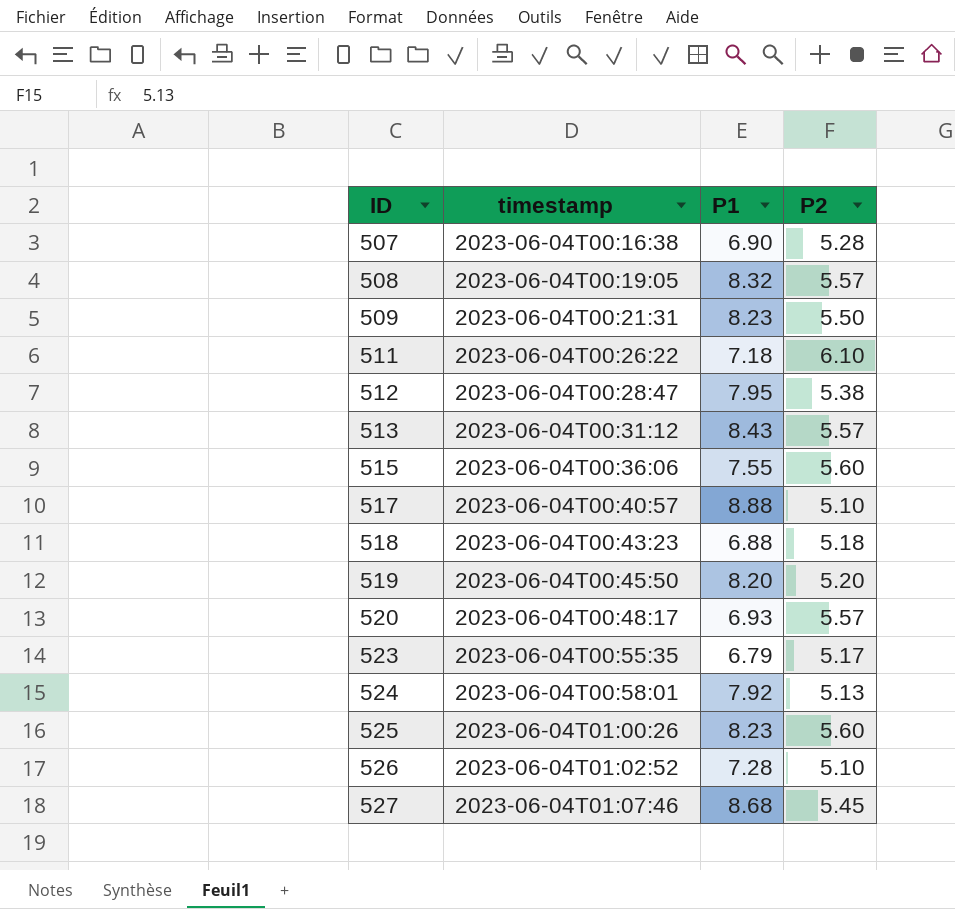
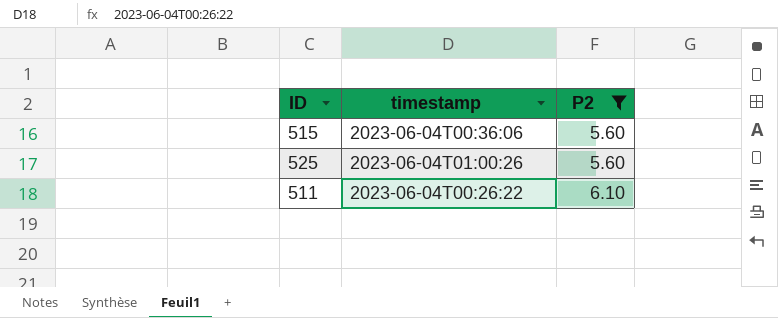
filter: none -> P2 >= 5.60
row order: ID ascending -> P2 ascending
column P1 | position: 3 -> none

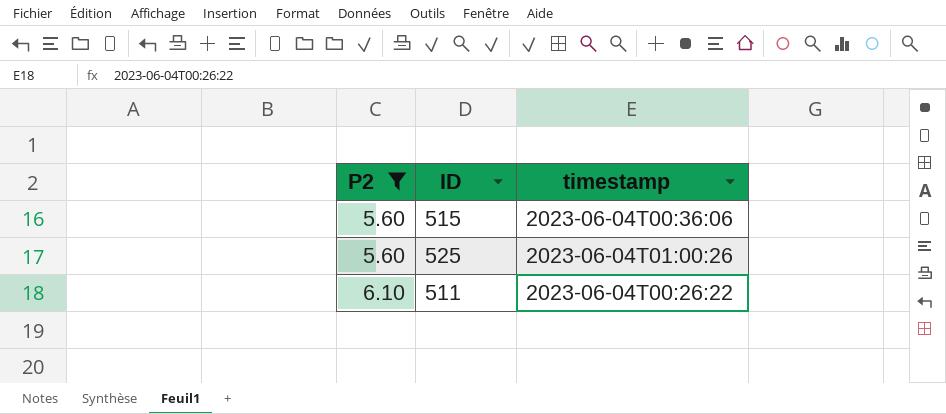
column P2 | position: 3 -> 1

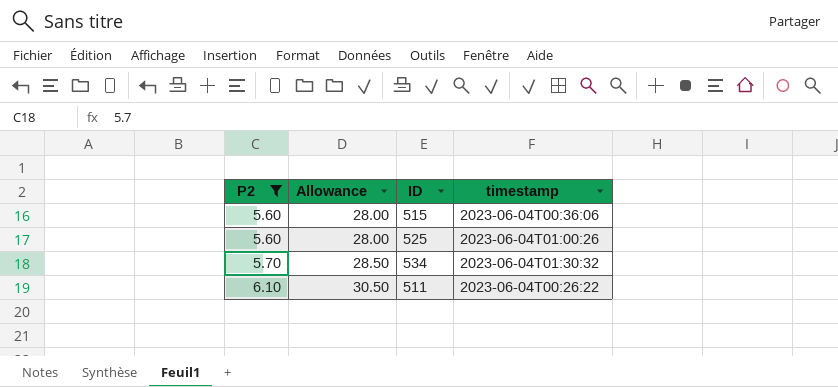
column Allowance | formula: none -> [P2] * 5
row 534: none -> 5.70 | 28.50 | 2023-06-04T01:30:32

